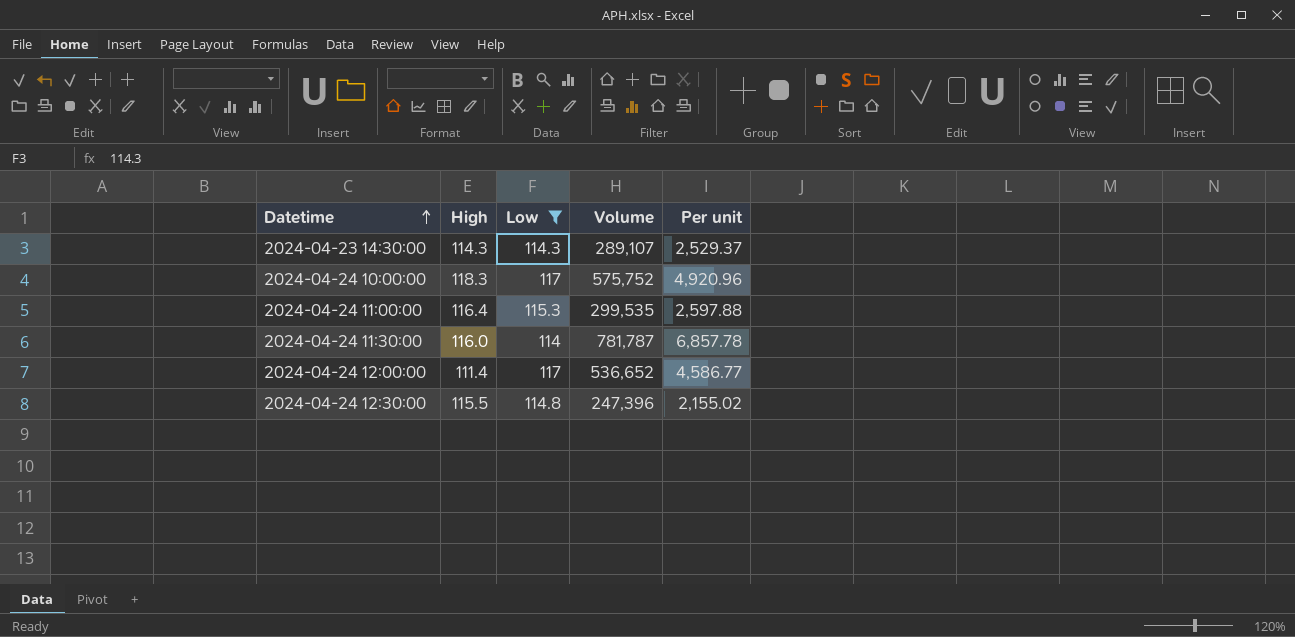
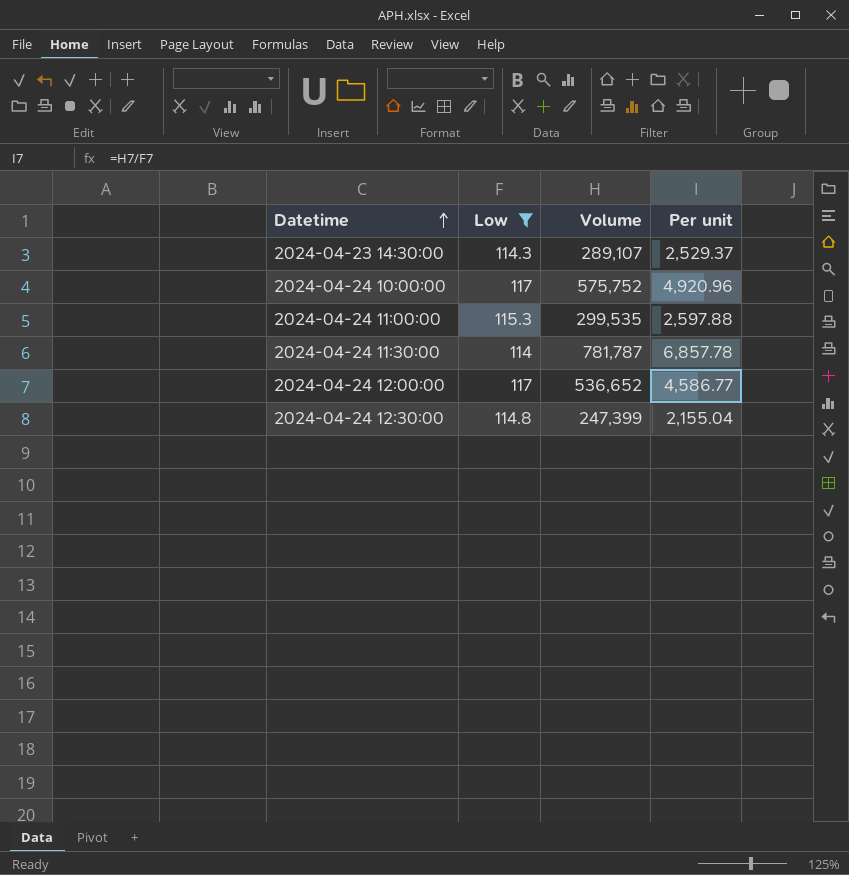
column High | position: 2 -> none
2024-04-24 12:30:00 | Volume: 247,396 -> 247,399
2024-04-24 12:30:00 | Per unit: 2,155.02 -> 2,155.04

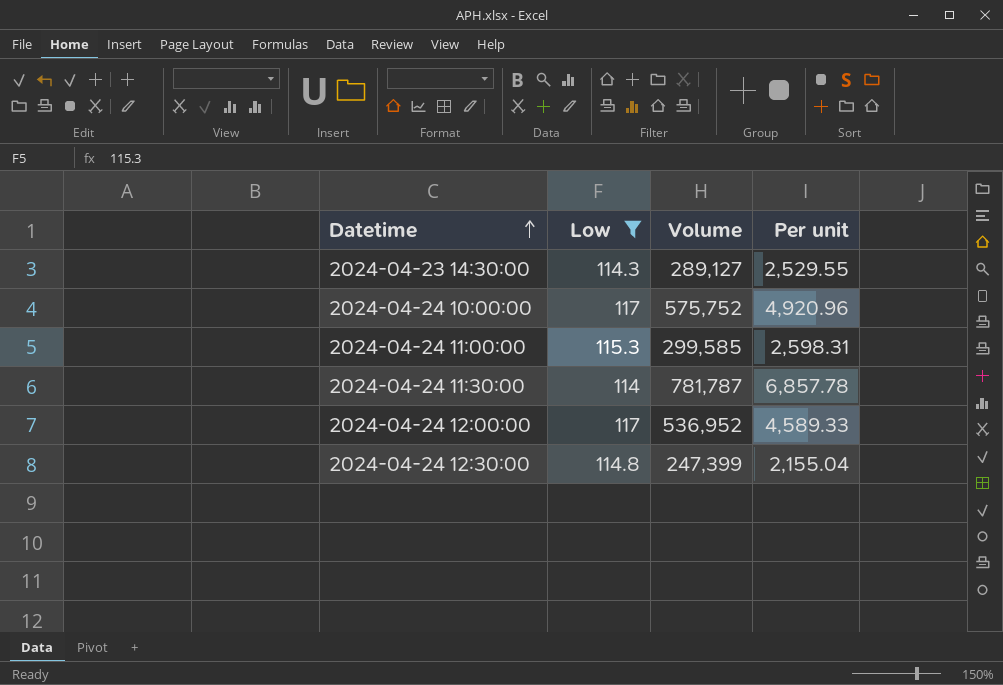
2024-04-23 14:30:00 | Volume: 289,107 -> 289,127
2024-04-23 14:30:00 | Per unit: 2,529.37 -> 2,529.55
2024-04-24 11:00:00 | Volume: 299,535 -> 299,585
2024-04-24 11:00:00 | Per unit: 2,597.88 -> 2,598.31
2024-04-24 12:00:00 | Volume: 536,652 -> 536,952
2024-04-24 12:00:00 | Per unit: 4,586.77 -> 4,589.33

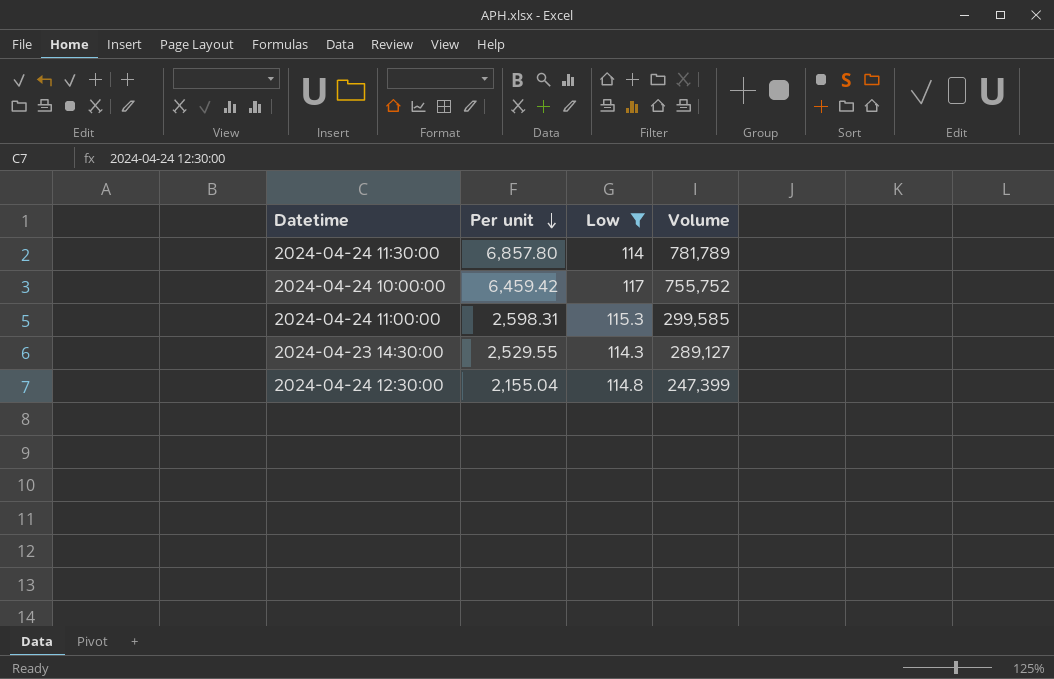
row order: Datetime ascending -> Per unit descending
column Per unit | position: 4 -> 2
row 2024-04-24 12:00:00: 117 | 536,952 | 4,589.33 -> none
2024-04-24 11:30:00 | Per unit: 6,857.78 -> 6,857.80
2024-04-24 11:30:00 | Volume: 781,787 -> 781,789
2024-04-24 10:00:00 | Per unit: 4,920.96 -> 6,459.42
2024-04-24 10:00:00 | Volume: 575,752 -> 755,752

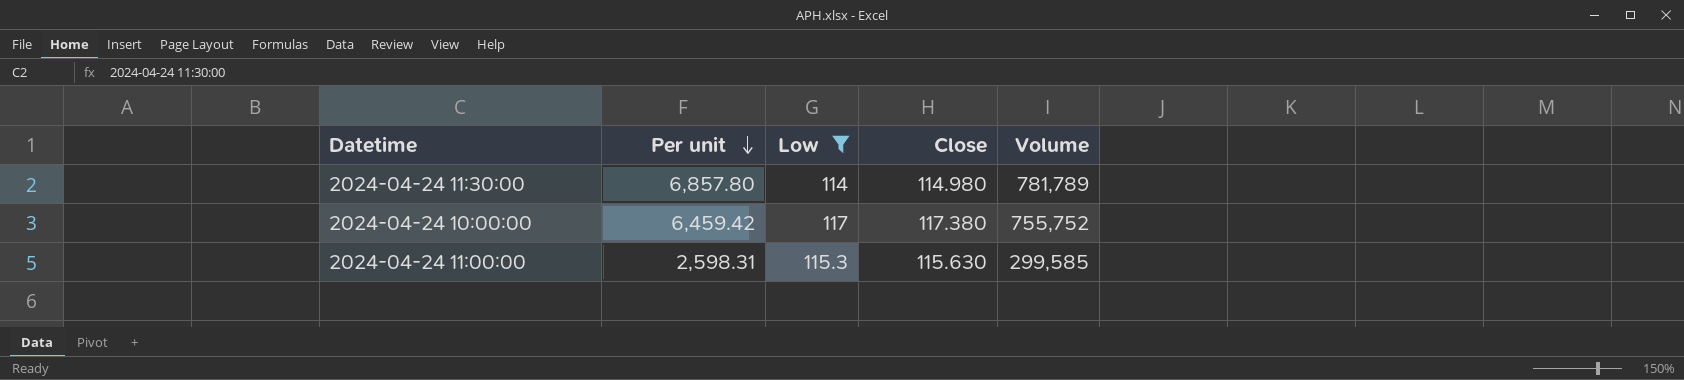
column Close | position: none -> 4
row 2024-04-23 14:30:00: 2,529.55 | 114.3 | 289,127 -> none
row 2024-04-24 12:30:00: 2,155.04 | 114.8 | 247,399 -> none

